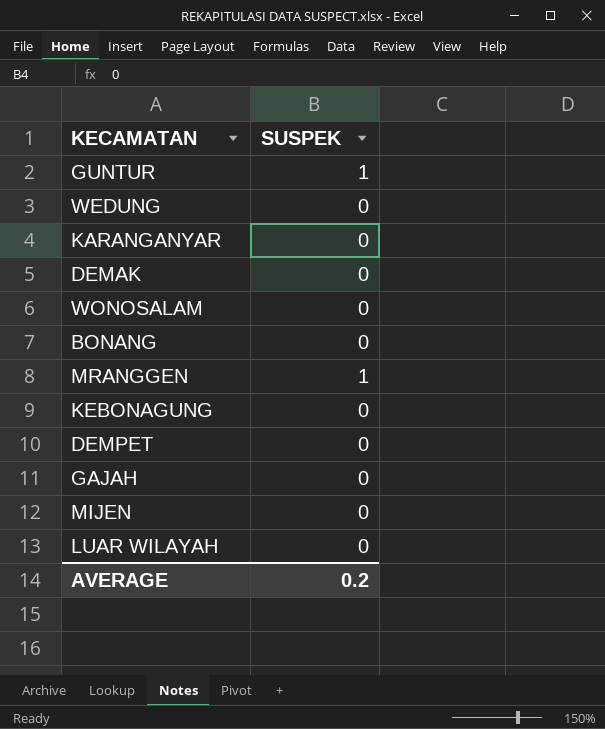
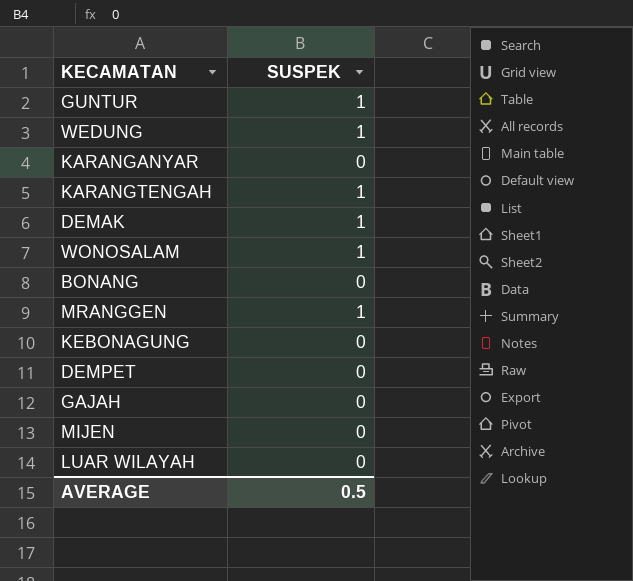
WEDUNG | SUSPEK: 0 -> 1
row KARANGTENGAH: none -> 1
DEMAK | SUSPEK: 0 -> 1
WONOSALAM | SUSPEK: 0 -> 1
AVERAGE | SUSPEK: 0.2 -> 0.5

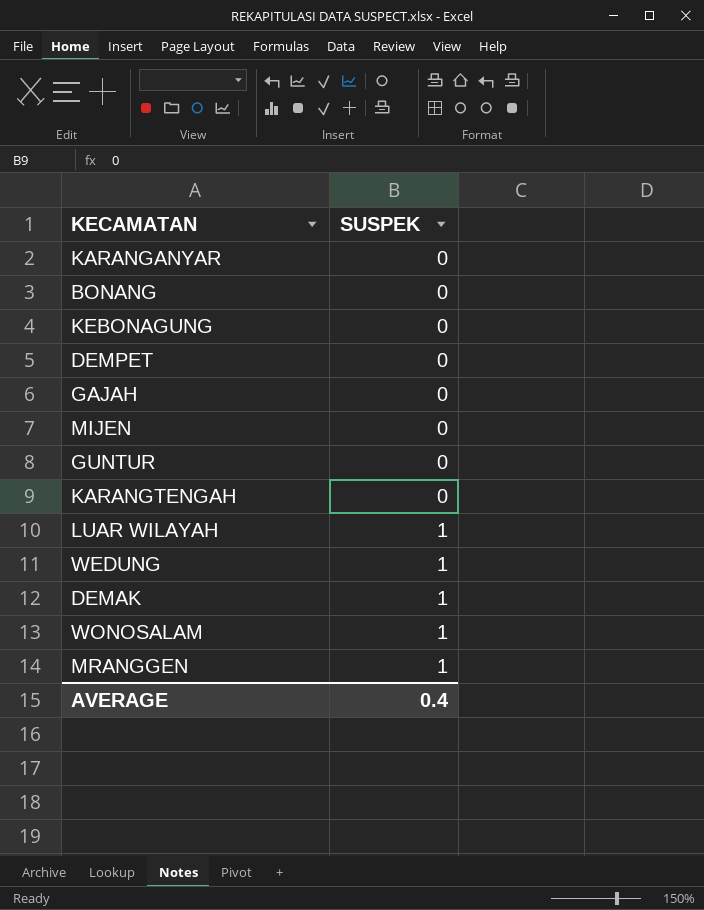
row order: none -> SUSPEK ascending
GUNTUR | SUSPEK: 1 -> 0
KARANGTENGAH | SUSPEK: 1 -> 0
LUAR WILAYAH | SUSPEK: 0 -> 1
AVERAGE | SUSPEK: 0.5 -> 0.4

